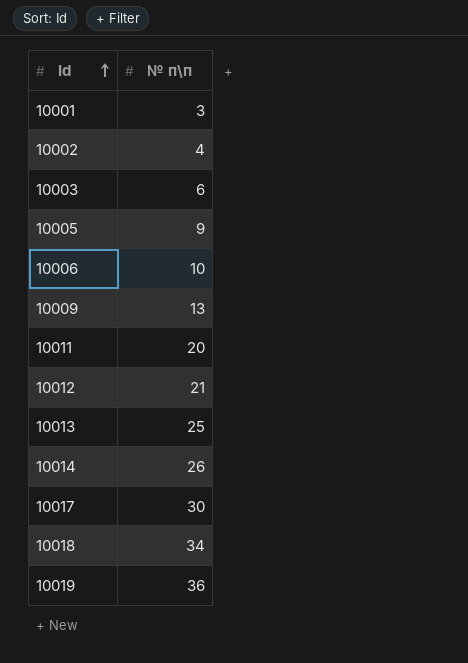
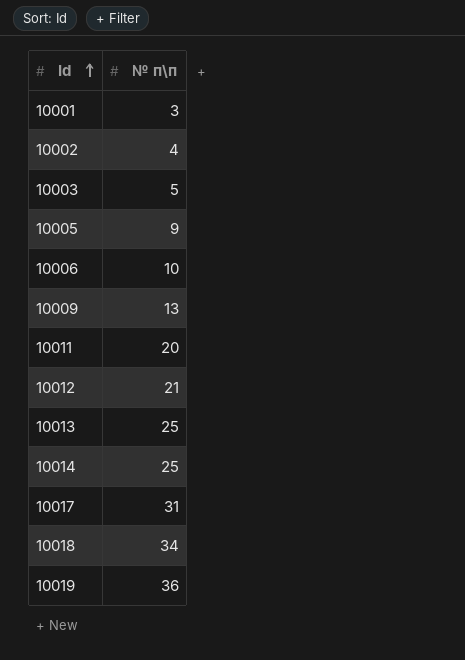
10003 | № п\п: 6 -> 5
10014 | № п\п: 26 -> 25
10017 | № п\п: 30 -> 31

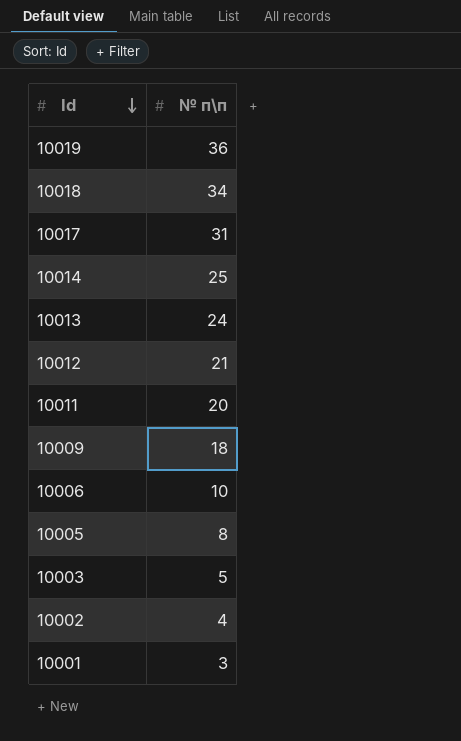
row order: Id ascending -> Id descending
10013 | № п\п: 25 -> 24
10009 | № п\п: 13 -> 18
10005 | № п\п: 9 -> 8

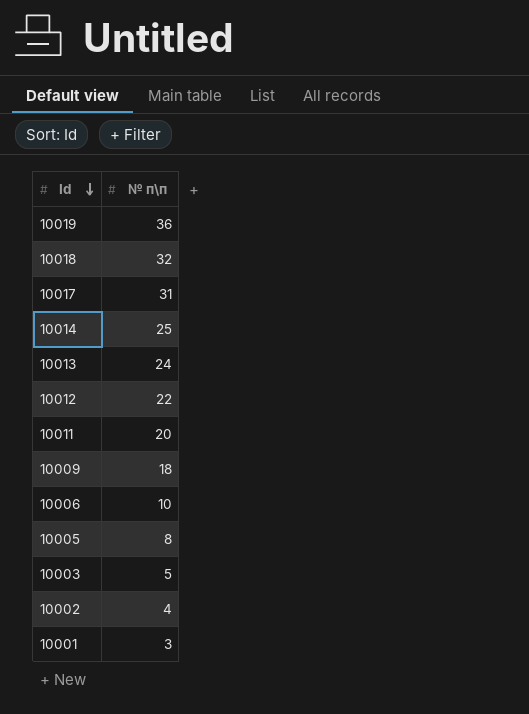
10018 | № п\п: 34 -> 32
10012 | № п\п: 21 -> 22

